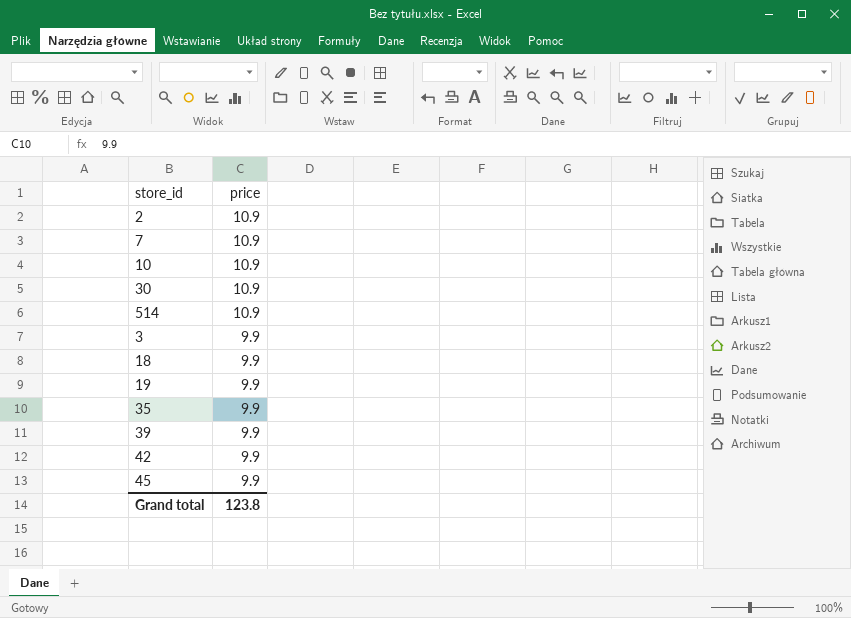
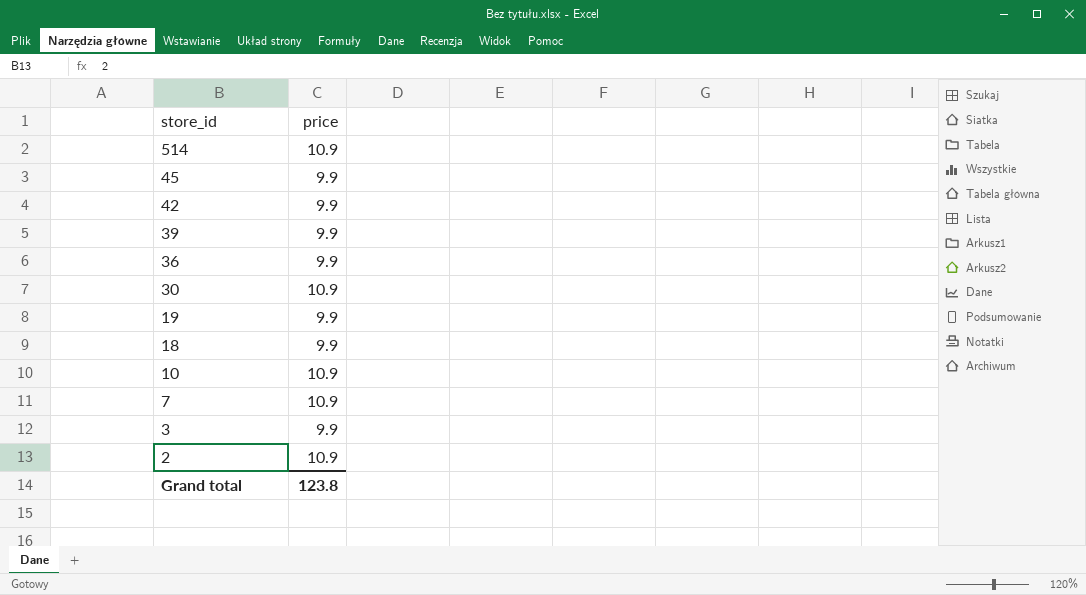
row order: price descending -> store_id descending
row 35: 9.9 -> none
row 36: none -> 9.9

